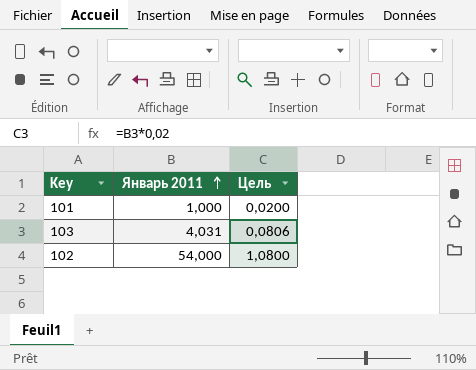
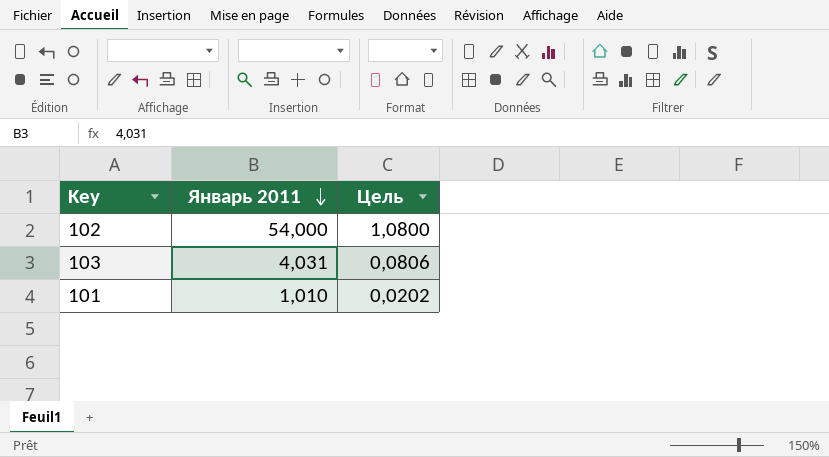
row order: Январь 2011 ascending -> Январь 2011 descending
101 | Январь 2011: 1,000 -> 1,010
101 | Цель: 0,0200 -> 0,0202

